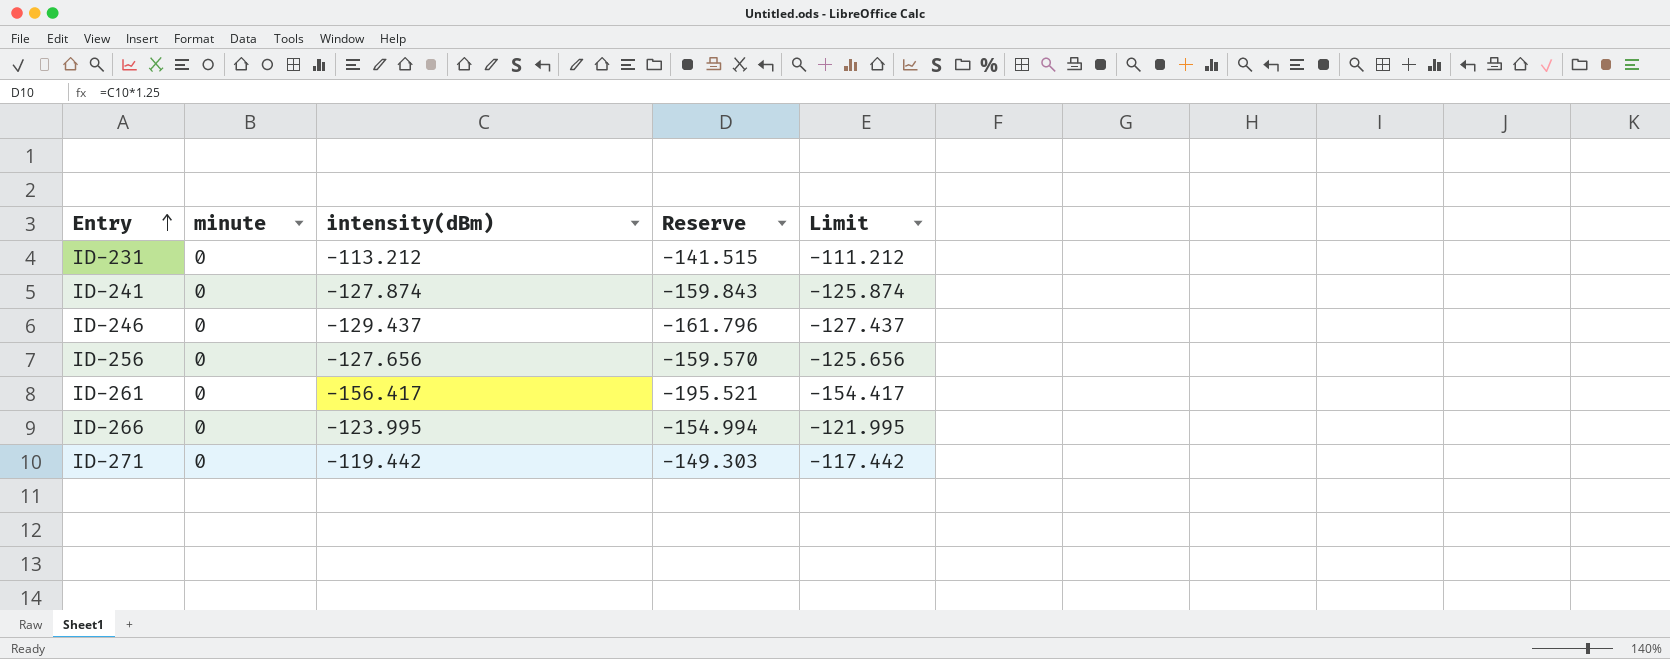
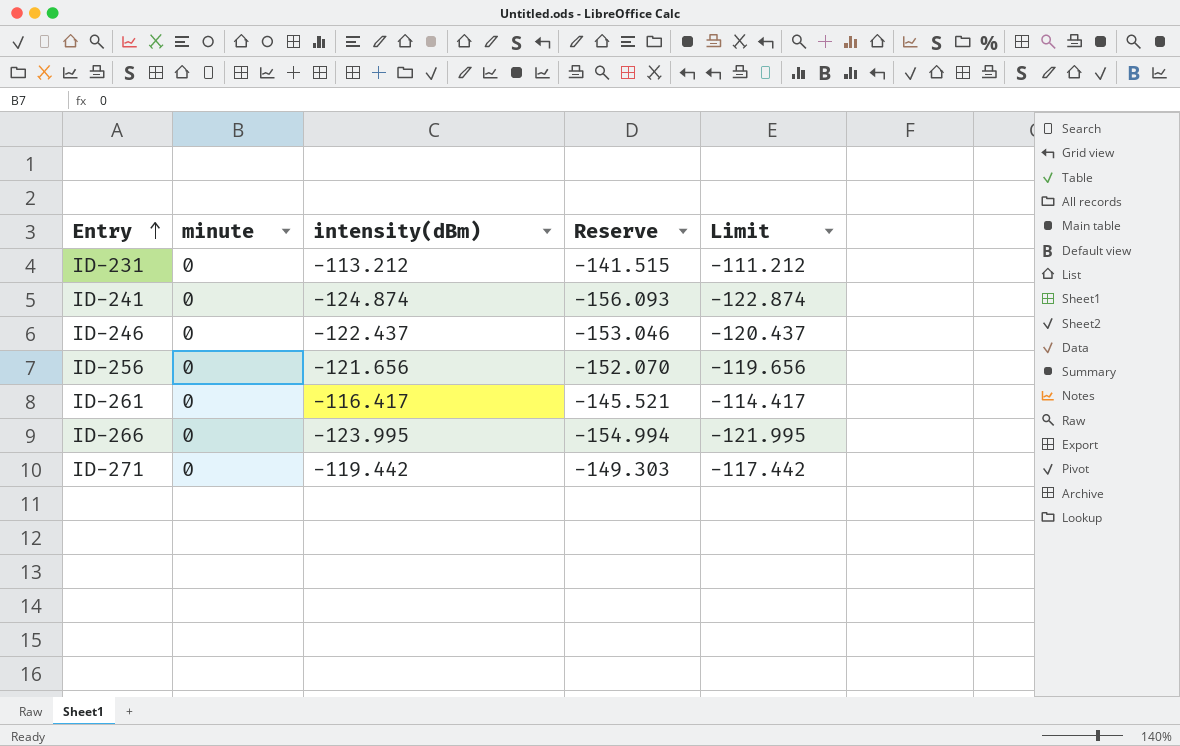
ID-241 | intensity(dBm): -127.874 -> -124.874
ID-241 | Reserve: -159.843 -> -156.093
ID-241 | Limit: -125.874 -> -122.874
ID-246 | intensity(dBm): -129.437 -> -122.437
ID-246 | Reserve: -161.796 -> -153.046
ID-246 | Limit: -127.437 -> -120.437
ID-256 | intensity(dBm): -127.656 -> -121.656
ID-256 | Reserve: -159.570 -> -152.070
ID-256 | Limit: -125.656 -> -119.656
ID-261 | intensity(dBm): -156.417 -> -116.417
ID-261 | Reserve: -195.521 -> -145.521
ID-261 | Limit: -154.417 -> -114.417

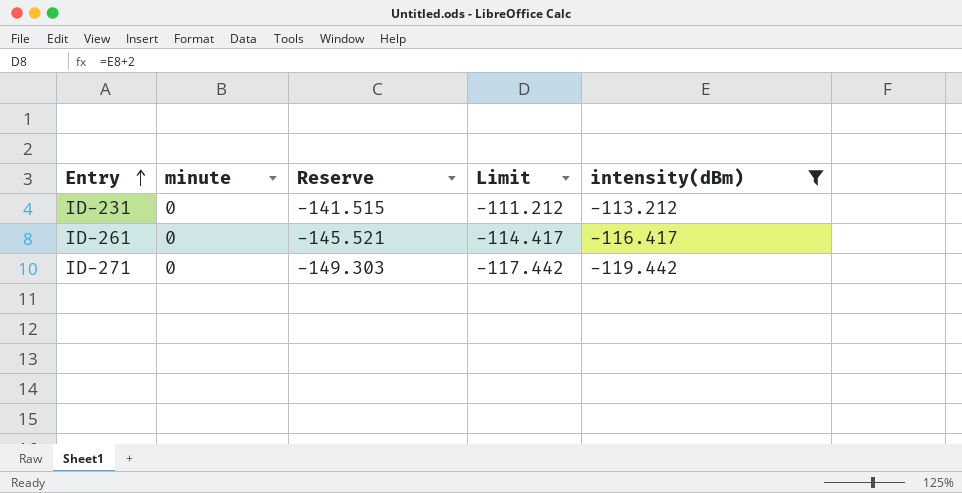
filter: none -> intensity(dBm) >= -119.442
column intensity(dBm) | position: 3 -> 5

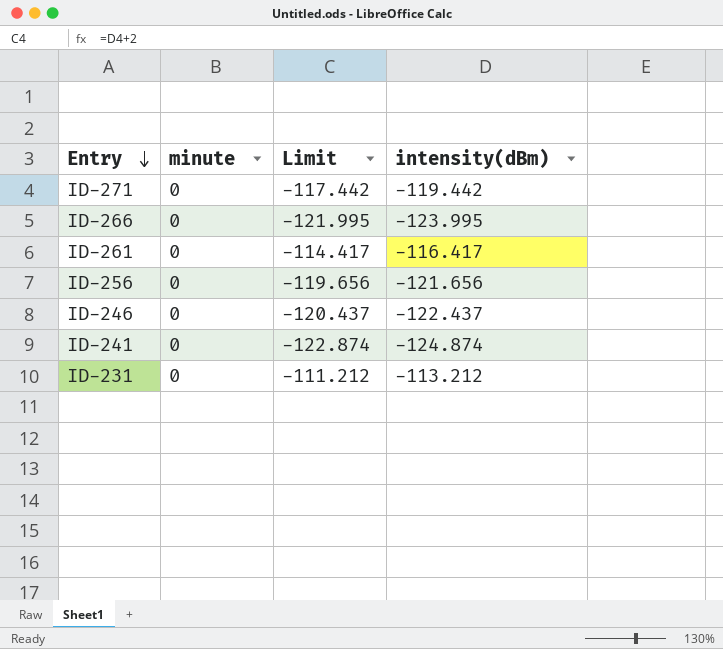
filter: intensity(dBm) >= -119.442 -> none
row order: Entry ascending -> Entry descending
column Reserve | formula: [intensity(dBm)] * 1.25 -> none

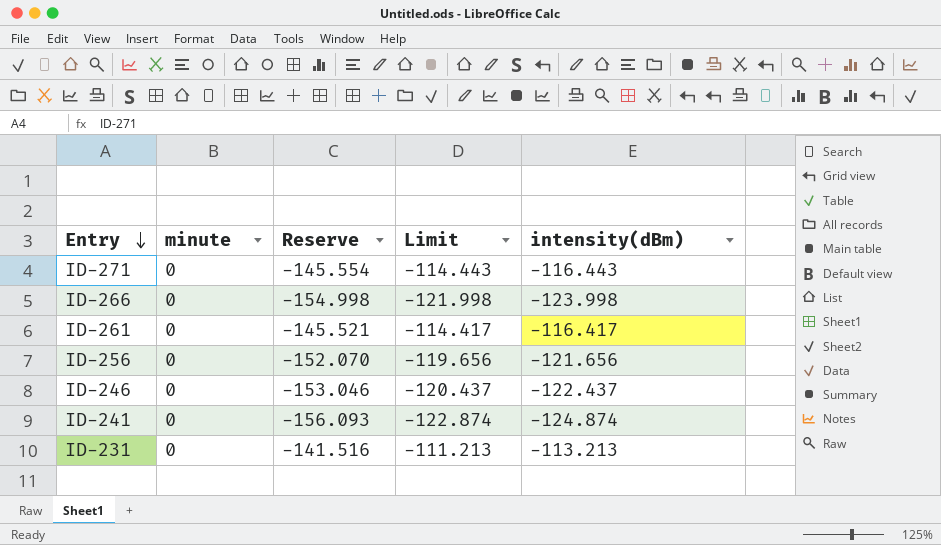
column Reserve | formula: none -> [intensity(dBm)] * 1.25
ID-271 | Limit: -117.442 -> -114.443
ID-271 | intensity(dBm): -119.442 -> -116.443
ID-266 | Limit: -121.995 -> -121.998
ID-266 | intensity(dBm): -123.995 -> -123.998
ID-231 | Limit: -111.212 -> -111.213
ID-231 | intensity(dBm): -113.212 -> -113.213

